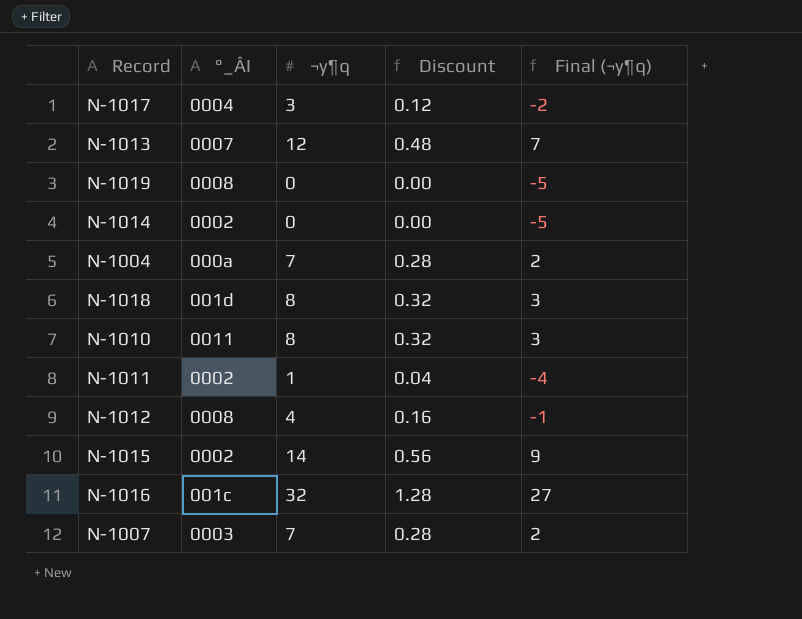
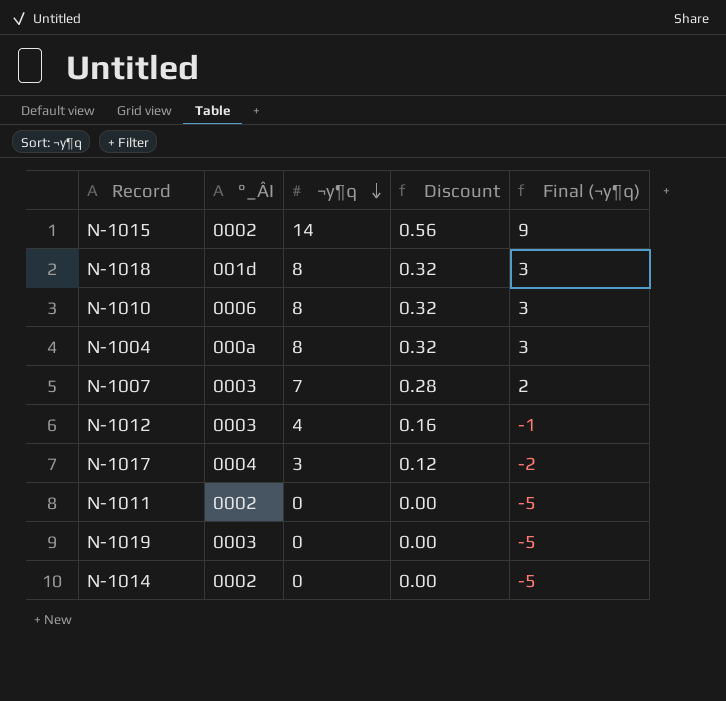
row order: none -> ¬y¶q descending
row N-1013: 0007 | 12 | 0.48 | 7 -> none
row N-1016: 001c | 32 | 1.28 | 27 -> none
N-1010 | °_ÂI: 0011 -> 0006
N-1004 | ¬y¶q: 7 -> 8
N-1004 | Discount: 0.28 -> 0.32
N-1004 | Final (¬y¶q): 2 -> 3
N-1012 | °_ÂI: 0008 -> 0003
N-1011 | ¬y¶q: 1 -> 0
N-1011 | Discount: 0.04 -> 0.00
N-1011 | Final (¬y¶q): -4 -> -5
N-1019 | °_ÂI: 0008 -> 0003

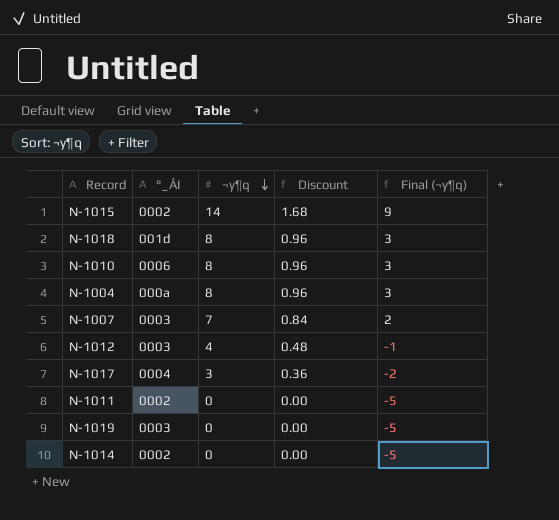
column Discount | formula: [¬y¶q] * 0.04 -> [¬y¶q] * 0.12

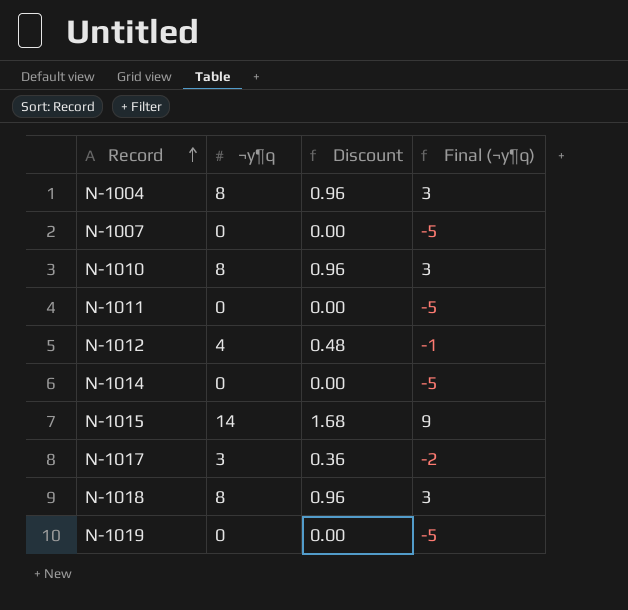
row order: ¬y¶q descending -> Record ascending
column °_ÂI | position: 2 -> none
N-1007 | ¬y¶q: 7 -> 0
N-1007 | Discount: 0.84 -> 0.00
N-1007 | Final (¬y¶q): 2 -> -5

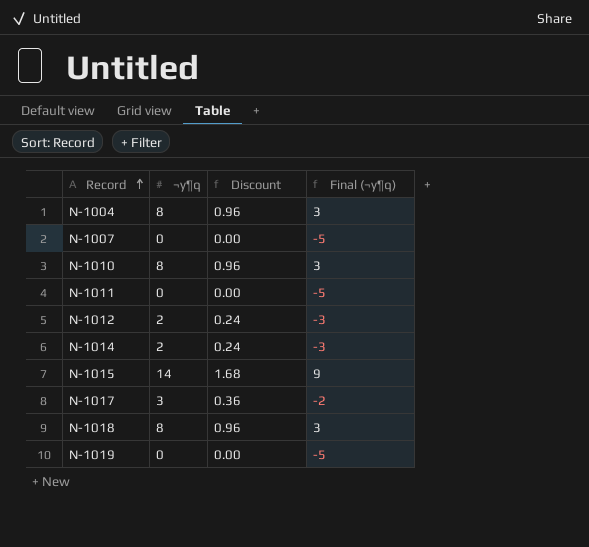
N-1012 | ¬y¶q: 4 -> 2
N-1012 | Discount: 0.48 -> 0.24
N-1012 | Final (¬y¶q): -1 -> -3
N-1014 | ¬y¶q: 0 -> 2
N-1014 | Discount: 0.00 -> 0.24
N-1014 | Final (¬y¶q): -5 -> -3

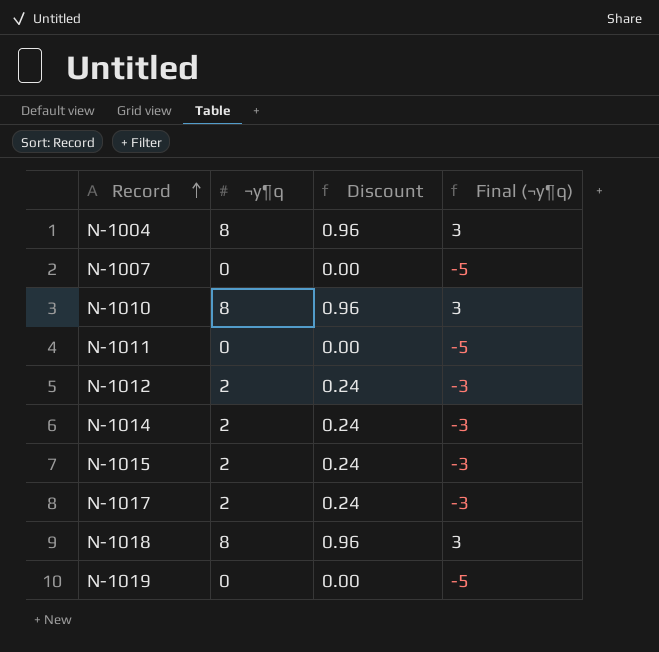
N-1015 | ¬y¶q: 14 -> 2
N-1015 | Discount: 1.68 -> 0.24
N-1015 | Final (¬y¶q): 9 -> -3
N-1017 | ¬y¶q: 3 -> 2
N-1017 | Discount: 0.36 -> 0.24
N-1017 | Final (¬y¶q): -2 -> -3

